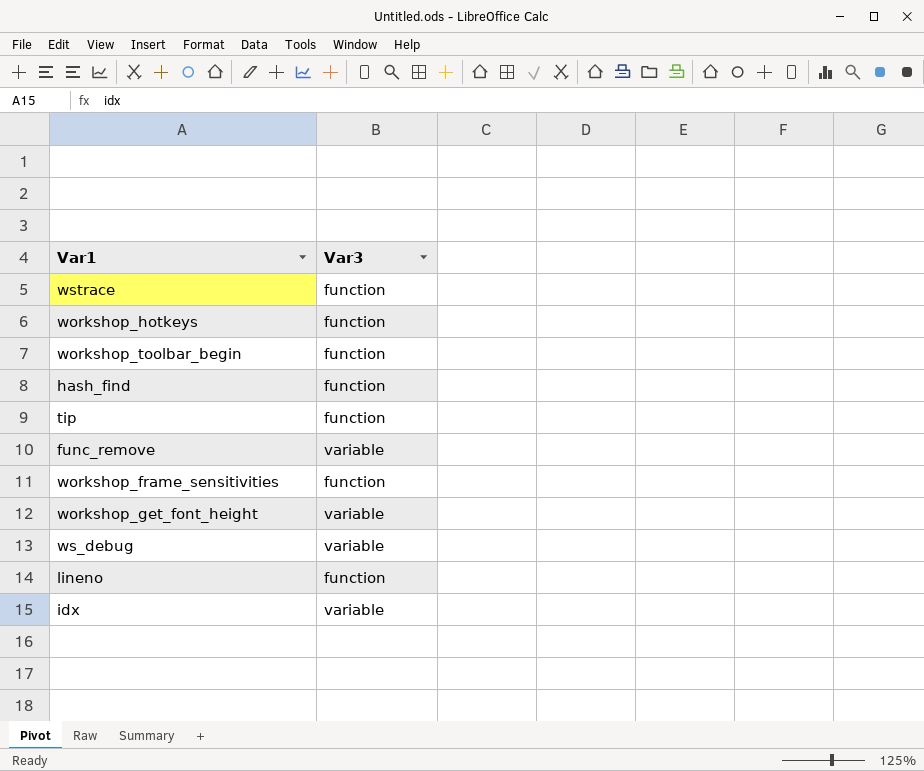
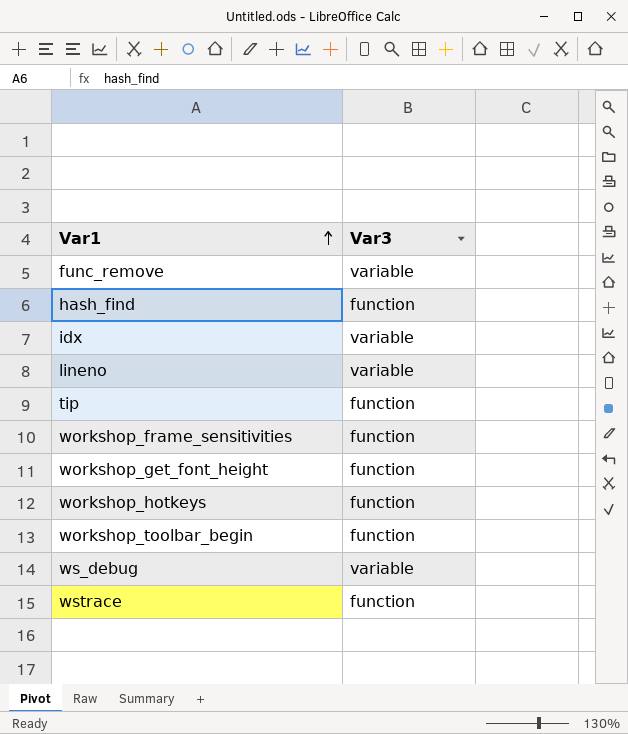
row order: none -> Var1 ascending
lineno | Var3: function -> variable
workshop_get_font_height | Var3: variable -> function

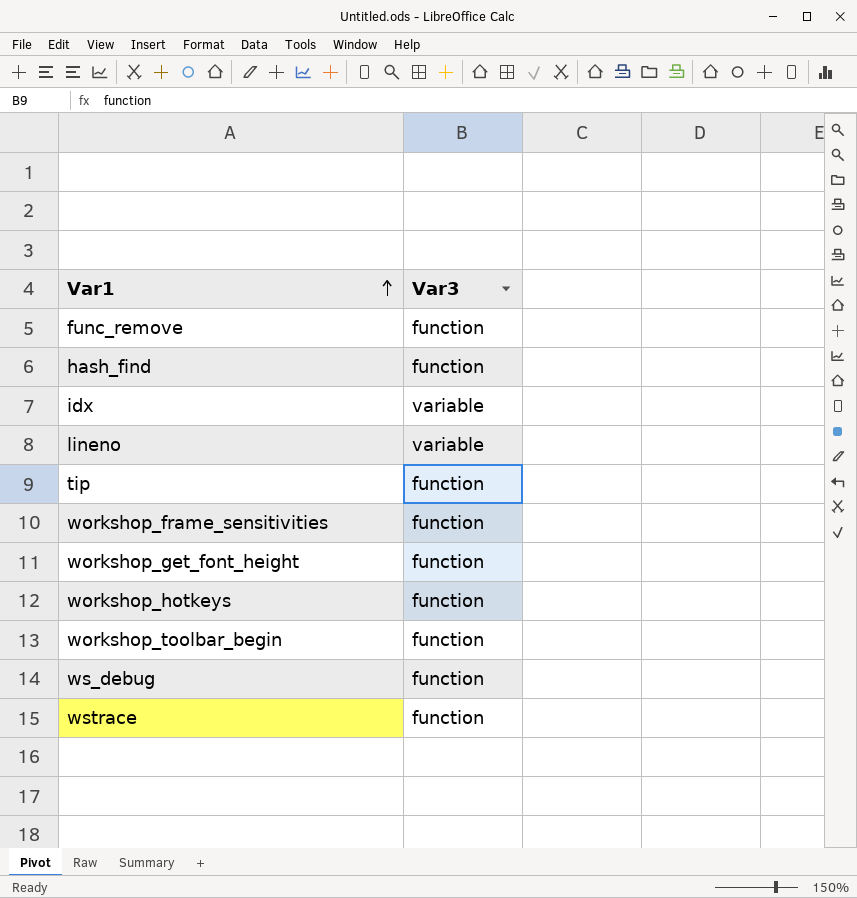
func_remove | Var3: variable -> function
ws_debug | Var3: variable -> function

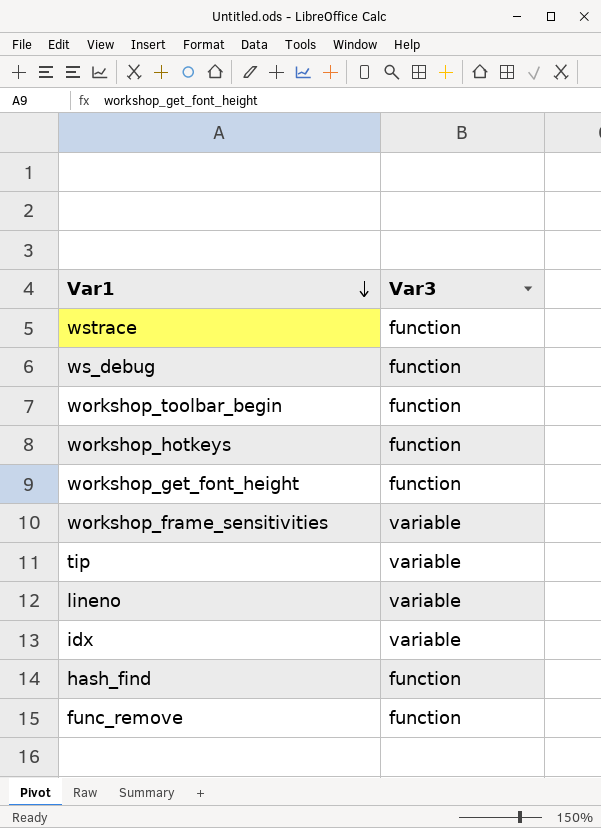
row order: Var1 ascending -> Var1 descending
workshop_frame_sensitivities | Var3: function -> variable
tip | Var3: function -> variable

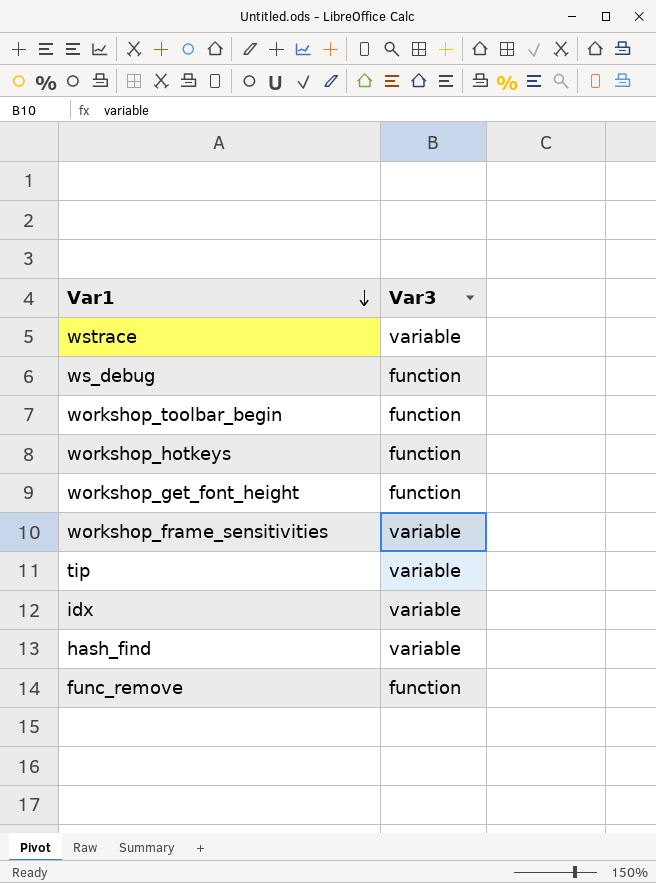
row lineno: variable -> none
wstrace | Var3: function -> variable
hash_find | Var3: function -> variable

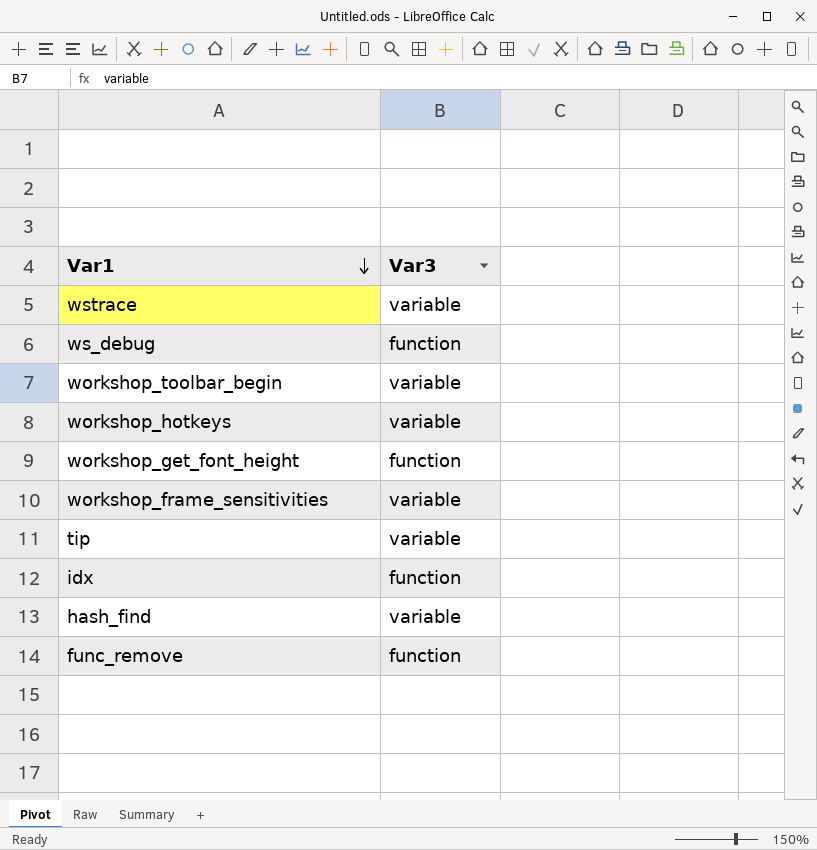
workshop_toolbar_begin | Var3: function -> variable
workshop_hotkeys | Var3: function -> variable
idx | Var3: variable -> function

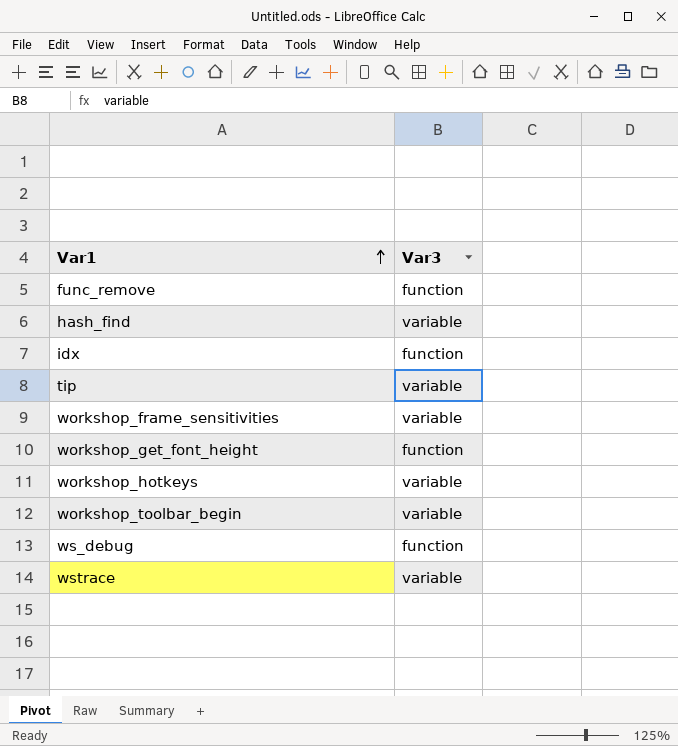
row order: Var1 descending -> Var1 ascending

